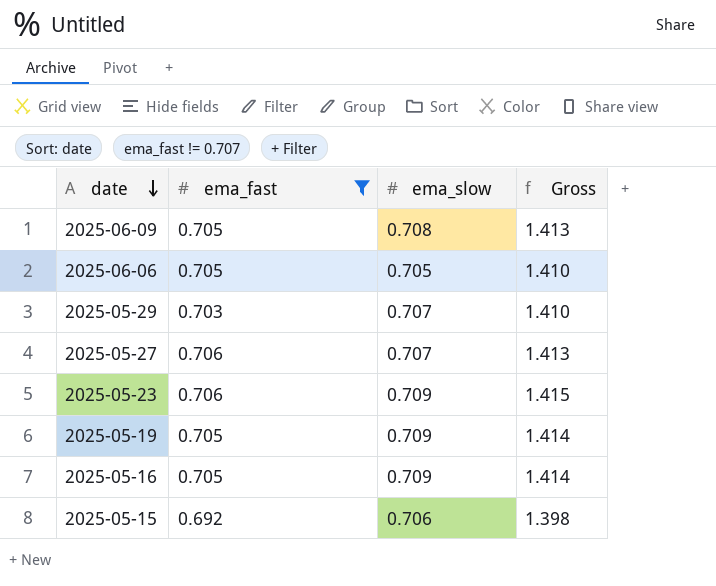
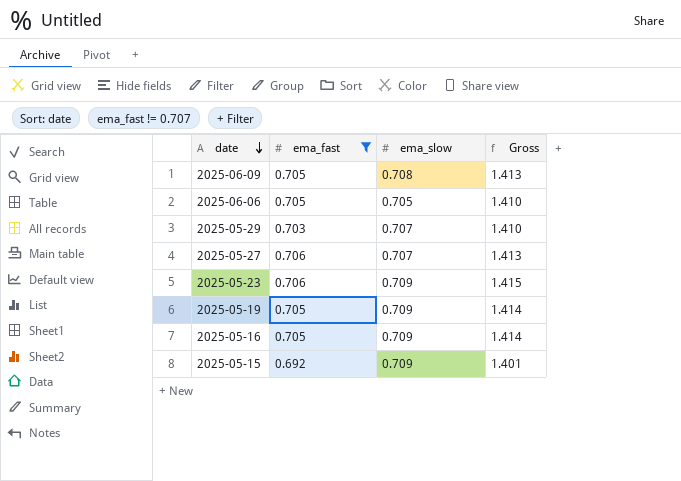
2025-05-15 | ema_slow: 0.706 -> 0.709
2025-05-15 | Gross: 1.398 -> 1.401

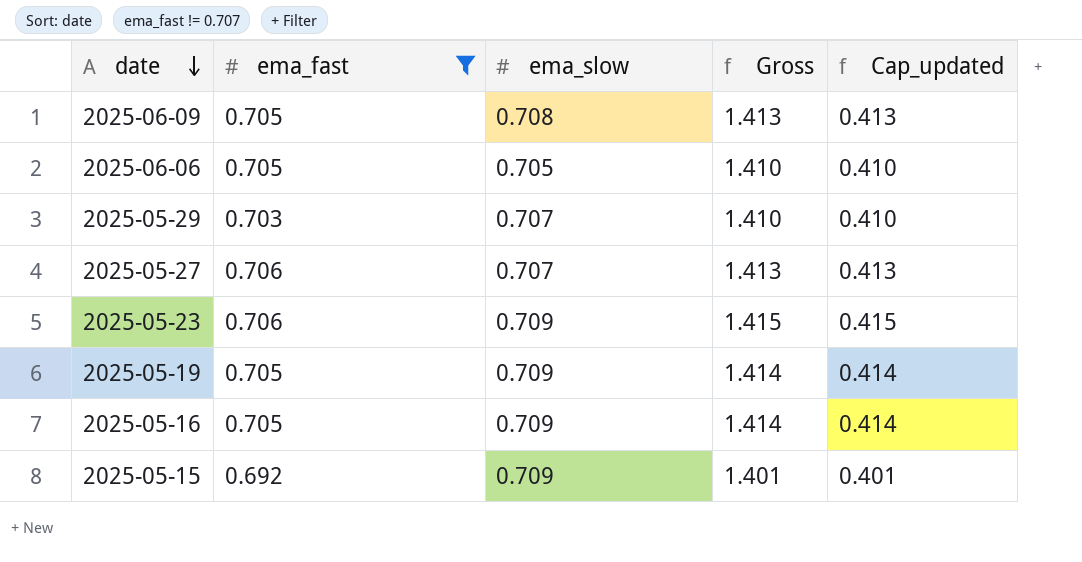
column Cap_updated | formula: none -> [Gross] - 1

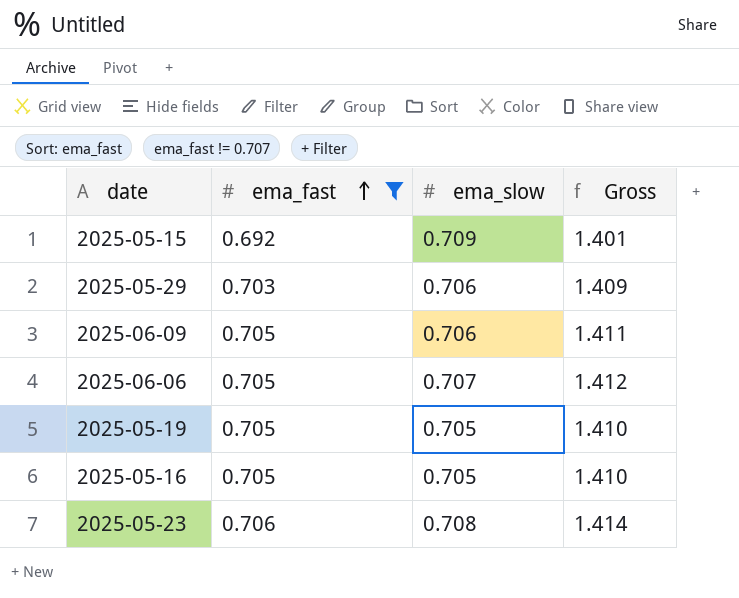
row order: date descending -> ema_fast ascending
column Cap_updated | formula: [Gross] - 1 -> none
row 2025-05-27: 0.706 | 0.707 | 1.413 | 0.413 -> none
2025-05-29 | ema_slow: 0.707 -> 0.706
2025-05-29 | Gross: 1.410 -> 1.409
2025-06-09 | ema_slow: 0.708 -> 0.706
2025-06-09 | Gross: 1.413 -> 1.411
2025-06-06 | ema_slow: 0.705 -> 0.707
2025-06-06 | Gross: 1.410 -> 1.412
2025-05-19 | ema_slow: 0.709 -> 0.705
2025-05-19 | Gross: 1.414 -> 1.410
2025-05-16 | ema_slow: 0.709 -> 0.705
2025-05-16 | Gross: 1.414 -> 1.410
2025-05-23 | ema_slow: 0.709 -> 0.708
2025-05-23 | Gross: 1.415 -> 1.414

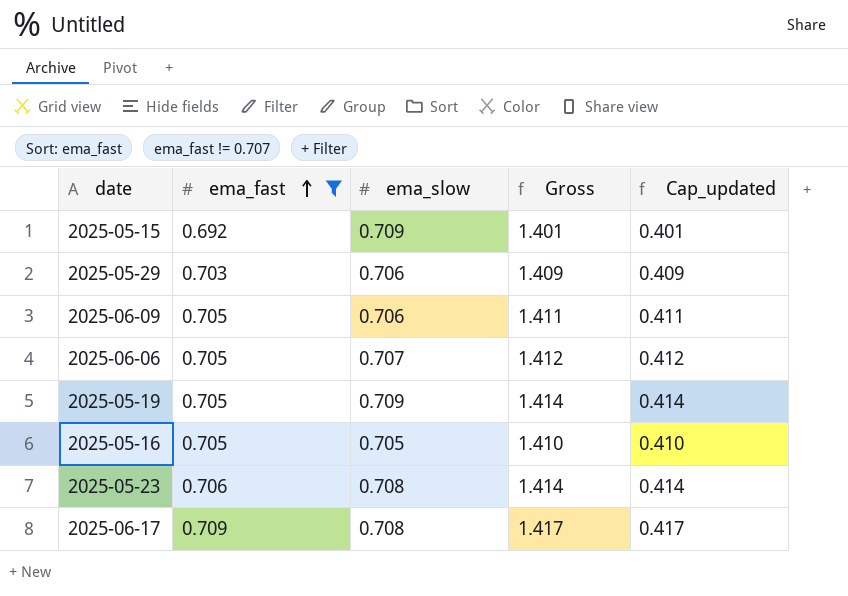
column Cap_updated | formula: none -> [Gross] - 1
2025-05-19 | ema_slow: 0.705 -> 0.709
2025-05-19 | Gross: 1.410 -> 1.414
row 2025-06-17: none -> 0.709 | 0.708 | 1.417 | 0.417

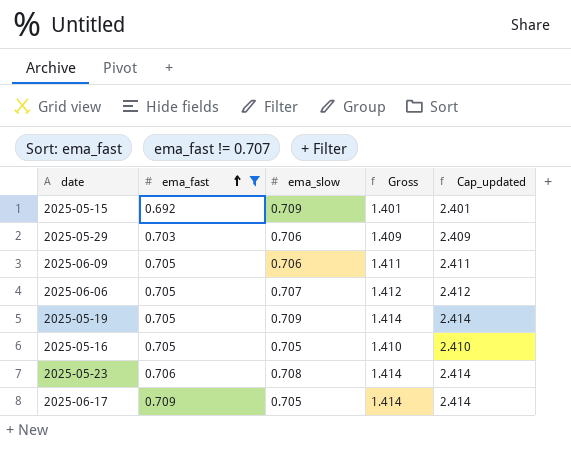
column Cap_updated | formula: [Gross] - 1 -> [Gross] + 1
2025-06-17 | ema_slow: 0.708 -> 0.705
2025-06-17 | Gross: 1.417 -> 1.414

